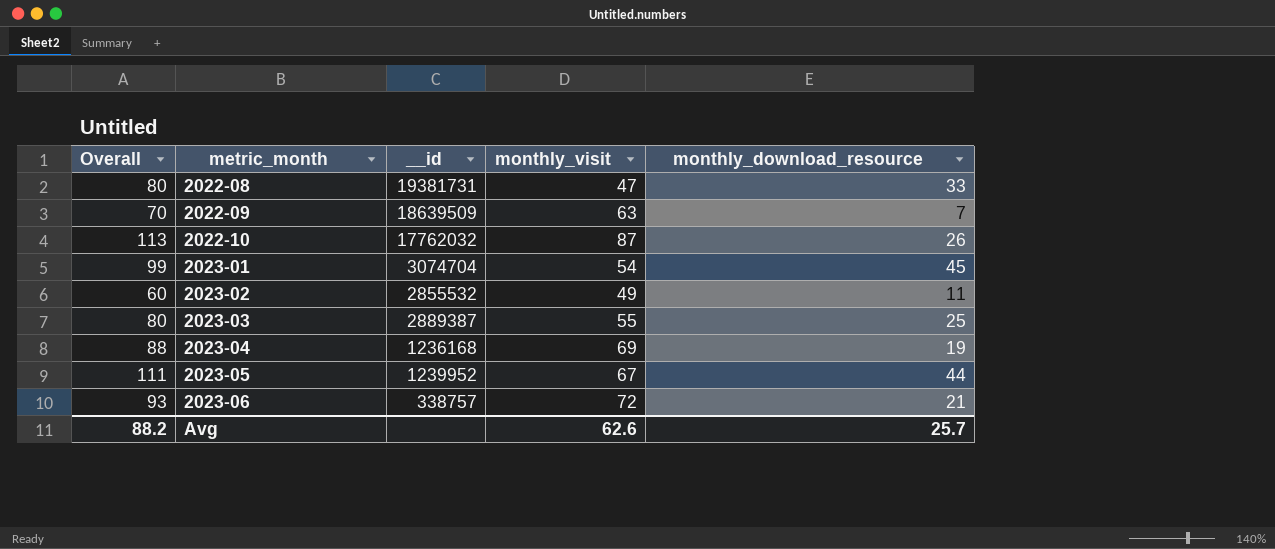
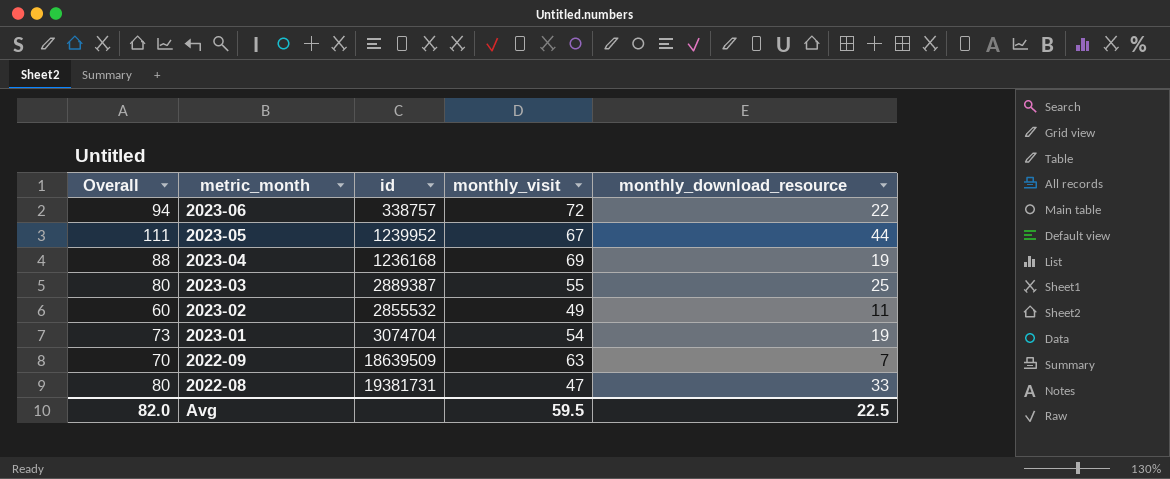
row order: metric_month ascending -> metric_month descending
column name: __id -> id
row 2022-10: 113 | 17762032 | 87 | 26 -> none
2023-06 | Overall: 93 -> 94
2023-06 | monthly_download_resource: 21 -> 22
2023-01 | Overall: 99 -> 73
2023-01 | monthly_download_resource: 45 -> 19
Avg | Overall: 88.2 -> 82.0
Avg | monthly_visit: 62.6 -> 59.5
Avg | monthly_download_resource: 25.7 -> 22.5

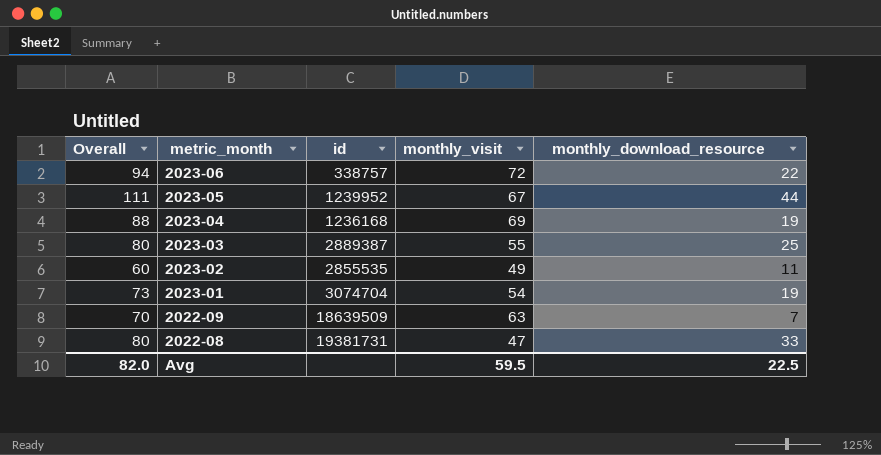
2023-02 | id: 2855532 -> 2855535

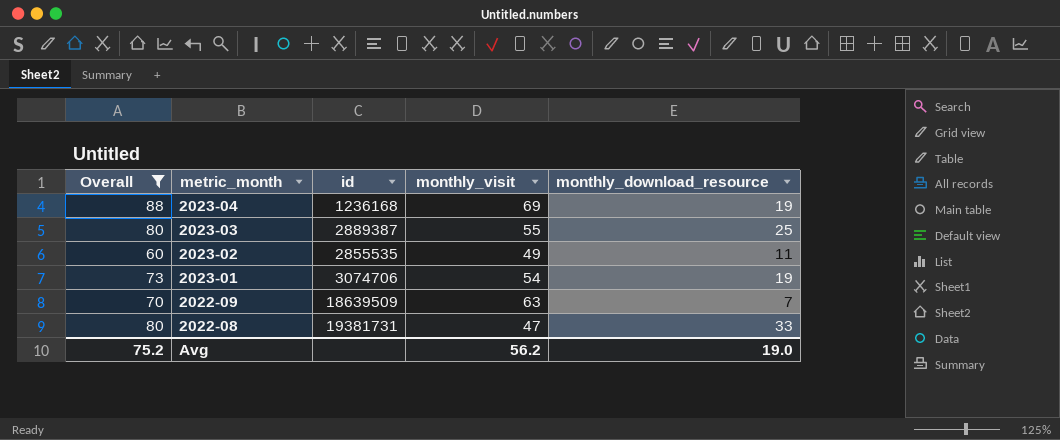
filter: none -> Overall <= 88
2023-01 | id: 3074704 -> 3074706
Avg | Overall: 82.0 -> 75.2
Avg | monthly_visit: 59.5 -> 56.2
Avg | monthly_download_resource: 22.5 -> 19.0

